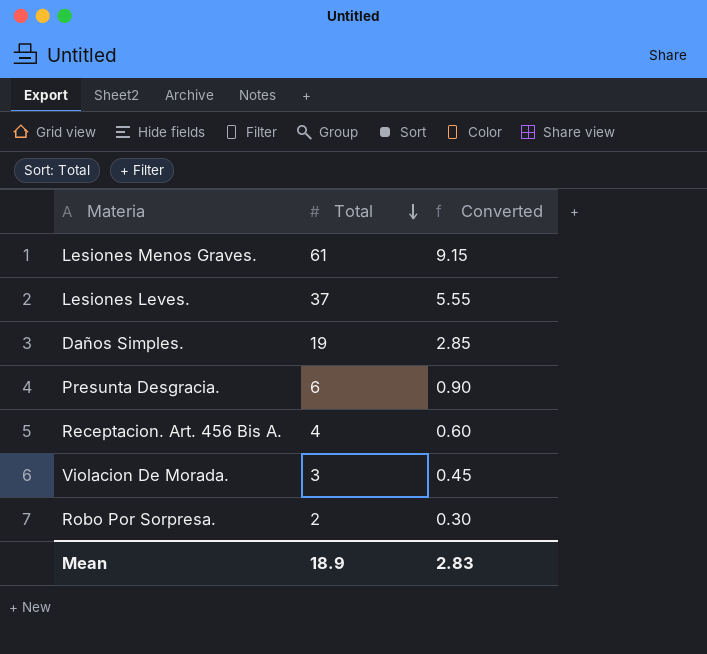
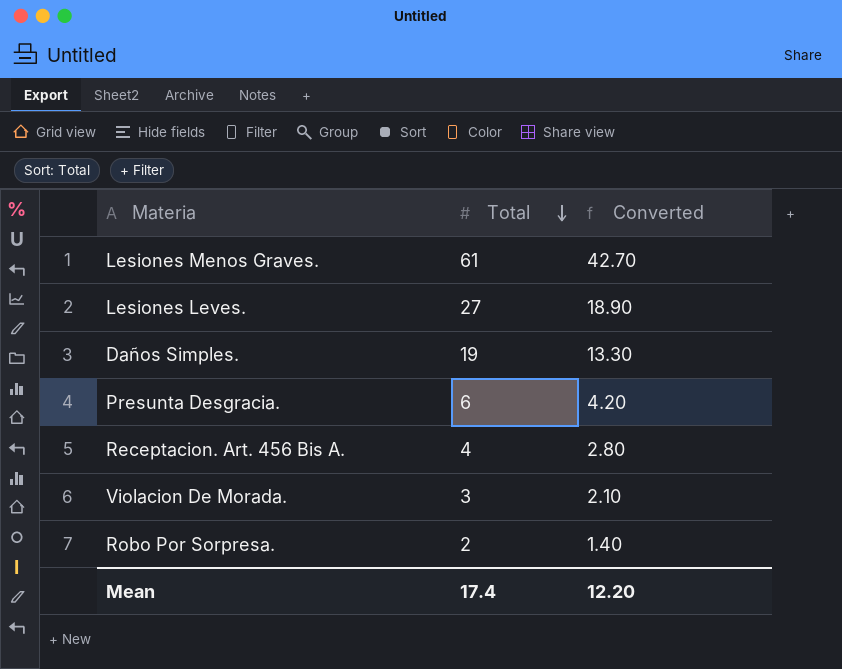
column Converted | formula: [Total] * 0.15 -> [Total] * 0.7
Lesiones Leves. | Total: 37 -> 27
Mean | Total: 18.9 -> 17.4
Mean | Converted: 2.83 -> 12.20

